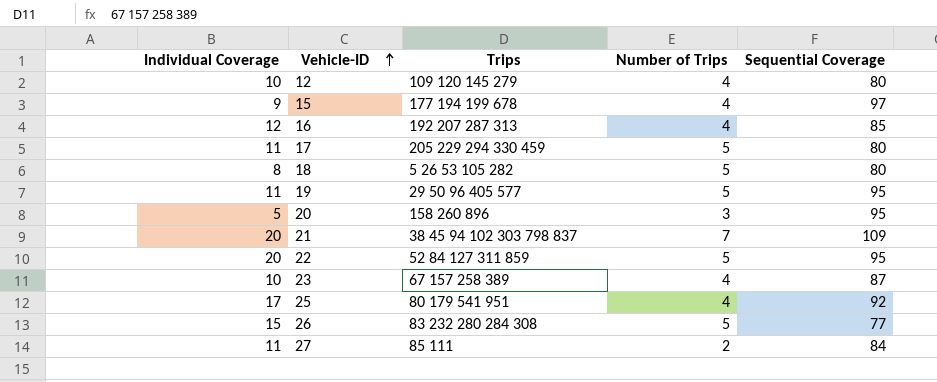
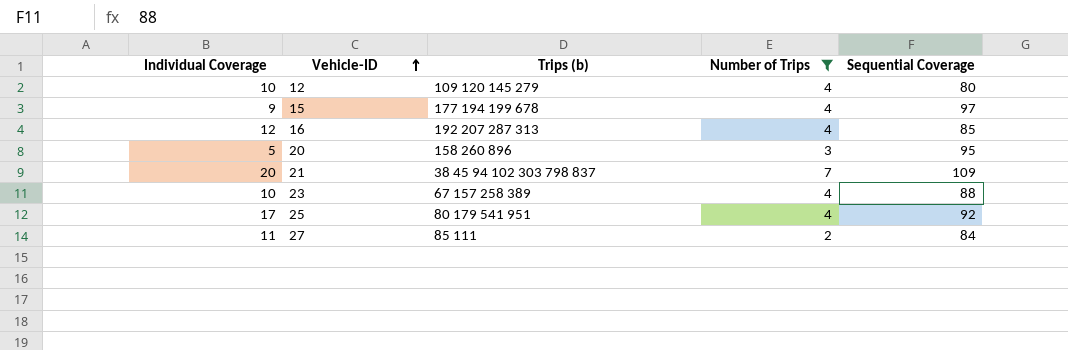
filter: none -> Number of Trips != 5
column name: Trips -> Trips (b)
23 | Sequential Coverage: 87 -> 88

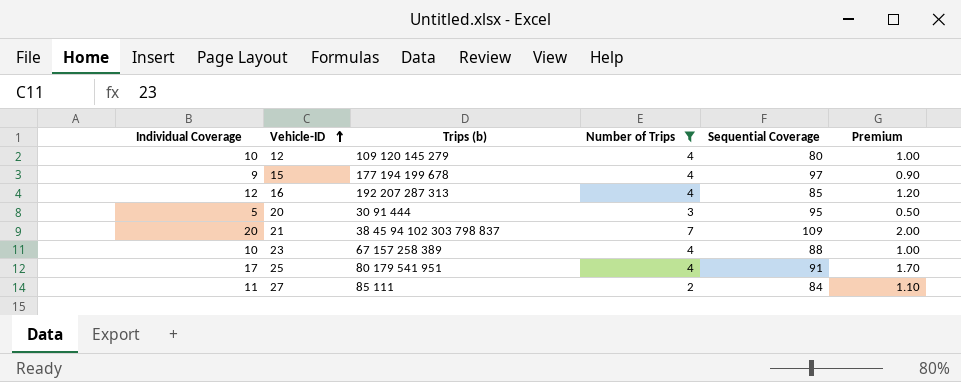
column Premium | formula: none -> [Individual Coverage] * 0.1
20 | Trips (b): 158 260 896 -> 30 91 444
25 | Sequential Coverage: 92 -> 91

